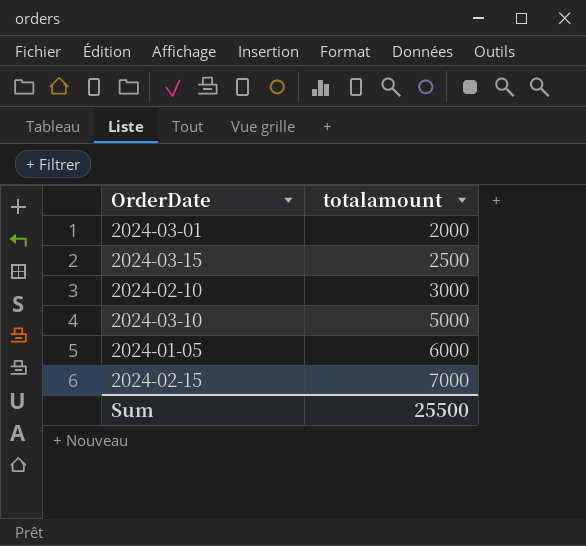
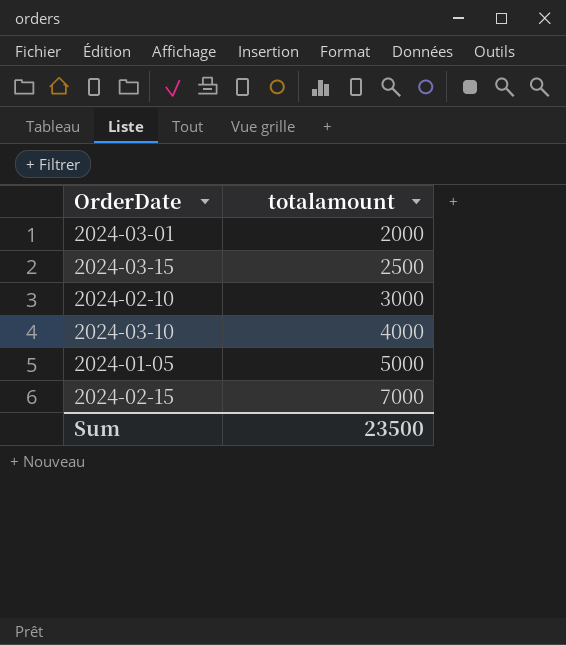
2024-03-10 | totalamount: 5000 -> 4000
2024-01-05 | totalamount: 6000 -> 5000
Sum | totalamount: 25500 -> 23500

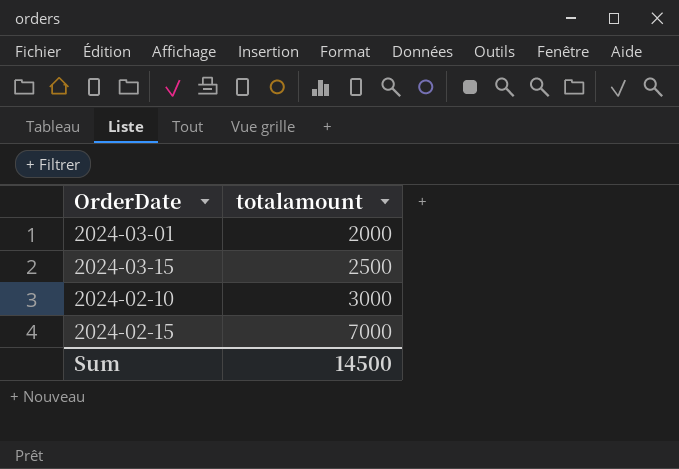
row 2024-03-10: 4000 -> none
row 2024-01-05: 5000 -> none
Sum | totalamount: 23500 -> 14500

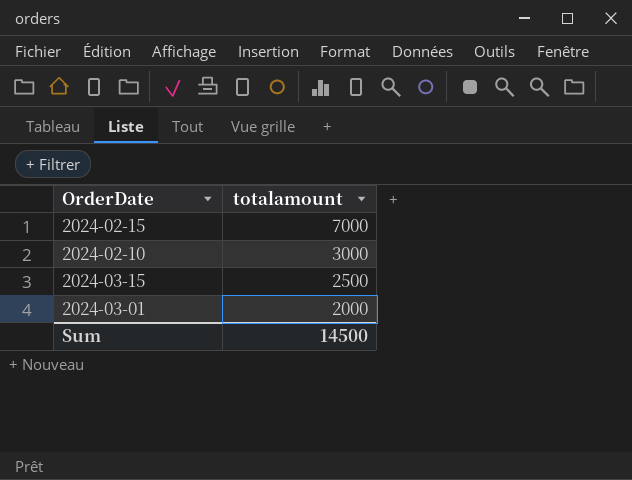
row order: totalamount ascending -> totalamount descending

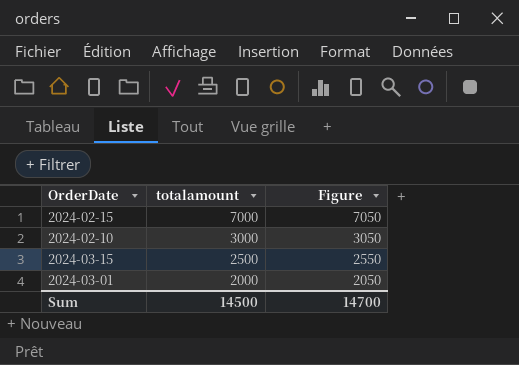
column Figure | formula: none -> [totalamount] + 50

